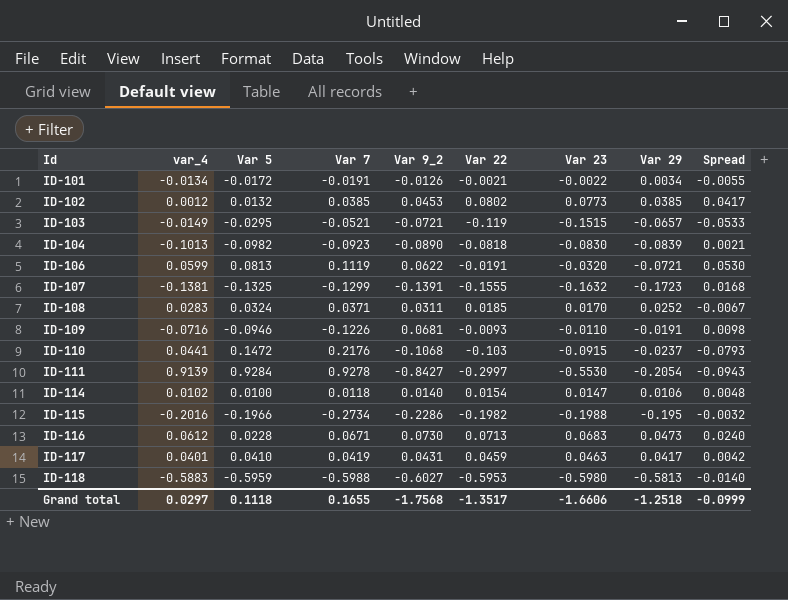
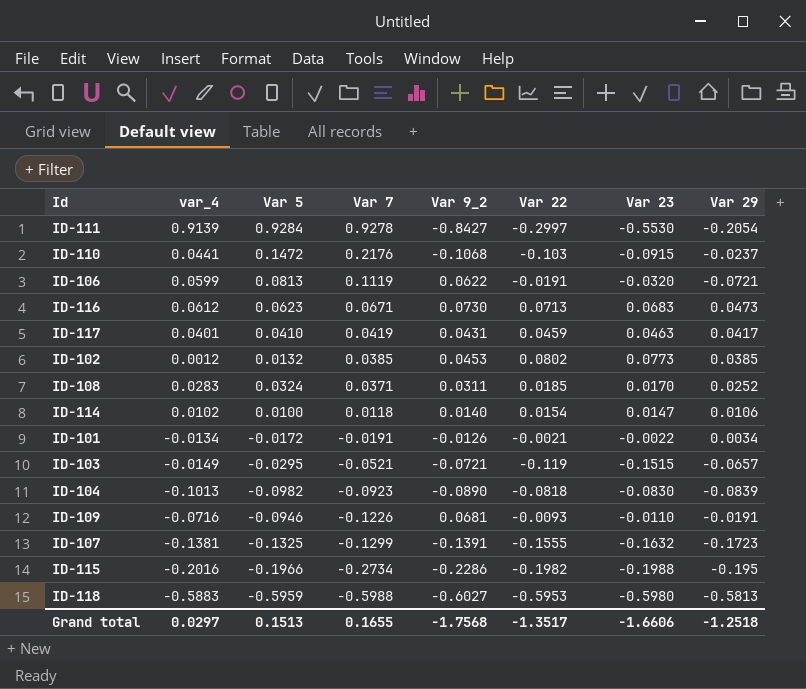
row order: Id ascending -> Var 7 descending
column Spread | formula: [Var 22] - [Var 29] -> none
ID-116 | Var 5: 0.0228 -> 0.0623
Grand total | Var 5: 0.1118 -> 0.1513

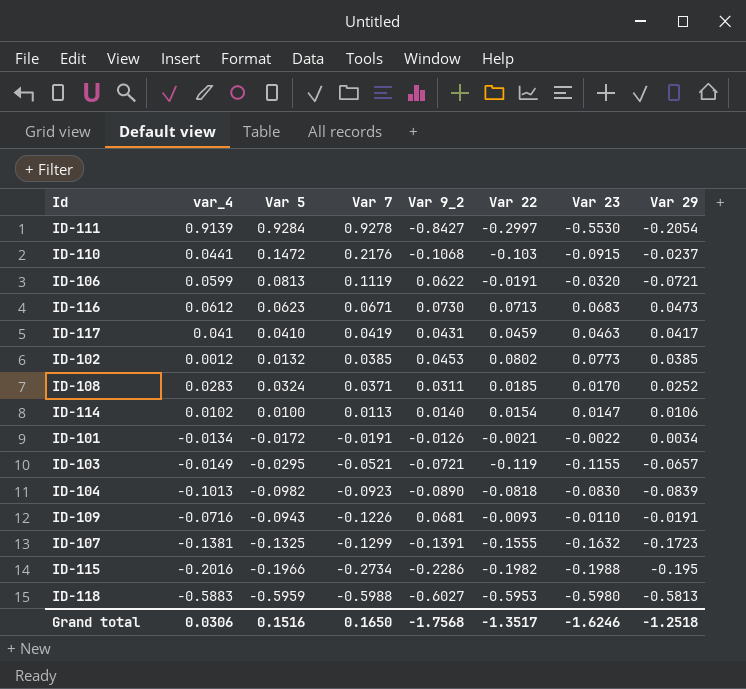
ID-117 | var_4: 0.0401 -> 0.041
ID-114 | Var 7: 0.0118 -> 0.0113
ID-103 | Var 23: -0.1515 -> -0.1155
ID-109 | Var 5: -0.0946 -> -0.0943
Grand total | var_4: 0.0297 -> 0.0306
Grand total | Var 5: 0.1513 -> 0.1516
Grand total | Var 7: 0.1655 -> 0.1650
Grand total | Var 23: -1.6606 -> -1.6246

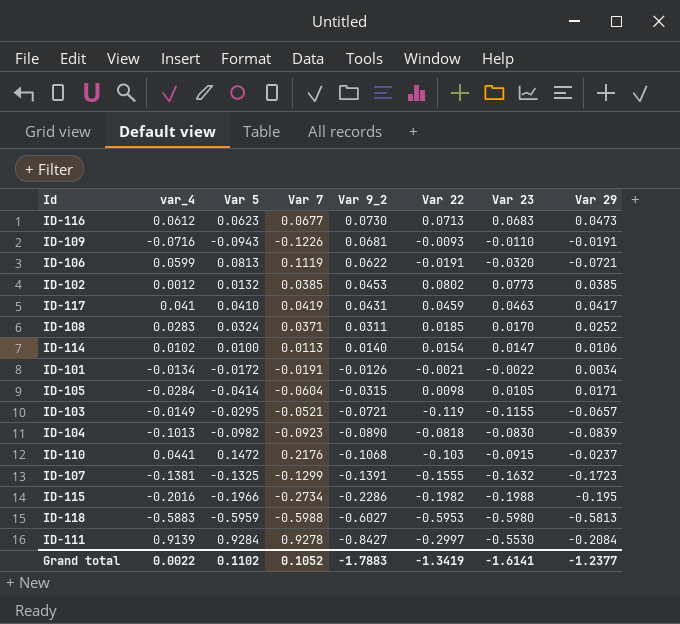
row order: Var 7 descending -> Var 9_2 descending
ID-116 | Var 7: 0.0671 -> 0.0677
row ID-105: none -> -0.0284 | -0.0414 | -0.0604 | -0.0315 | 0.0098 | 0.0105 | 0.0171
ID-111 | Var 29: -0.2054 -> -0.2084
Grand total | var_4: 0.0306 -> 0.0022
Grand total | Var 5: 0.1516 -> 0.1102
Grand total | Var 7: 0.1650 -> 0.1052
Grand total | Var 9_2: -1.7568 -> -1.7883
Grand total | Var 22: -1.3517 -> -1.3419
Grand total | Var 23: -1.6246 -> -1.6141
Grand total | Var 29: -1.2518 -> -1.2377

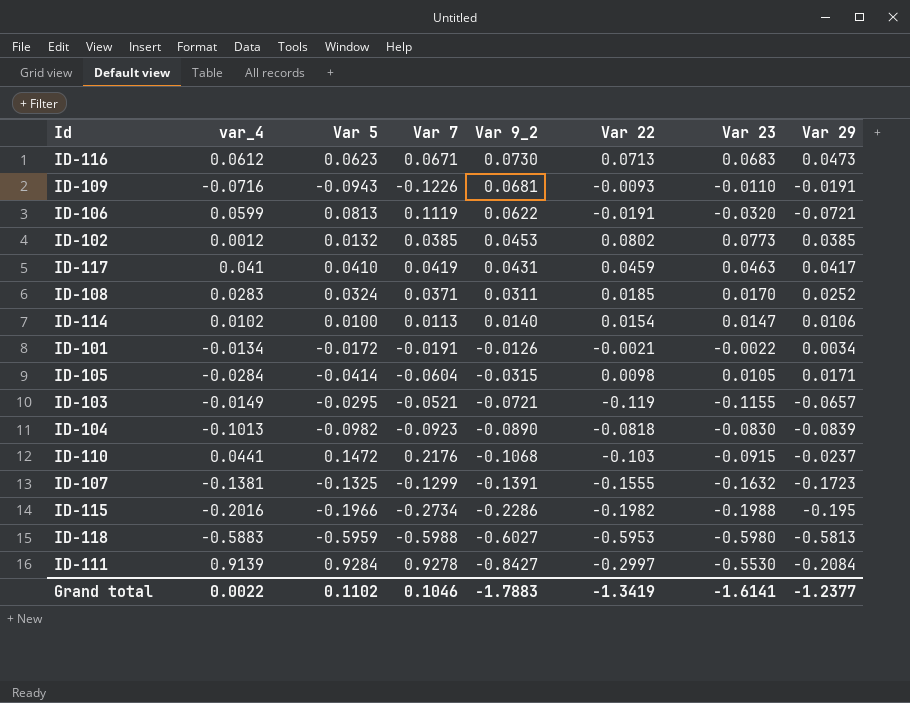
ID-116 | Var 7: 0.0677 -> 0.0671
Grand total | Var 7: 0.1052 -> 0.1046

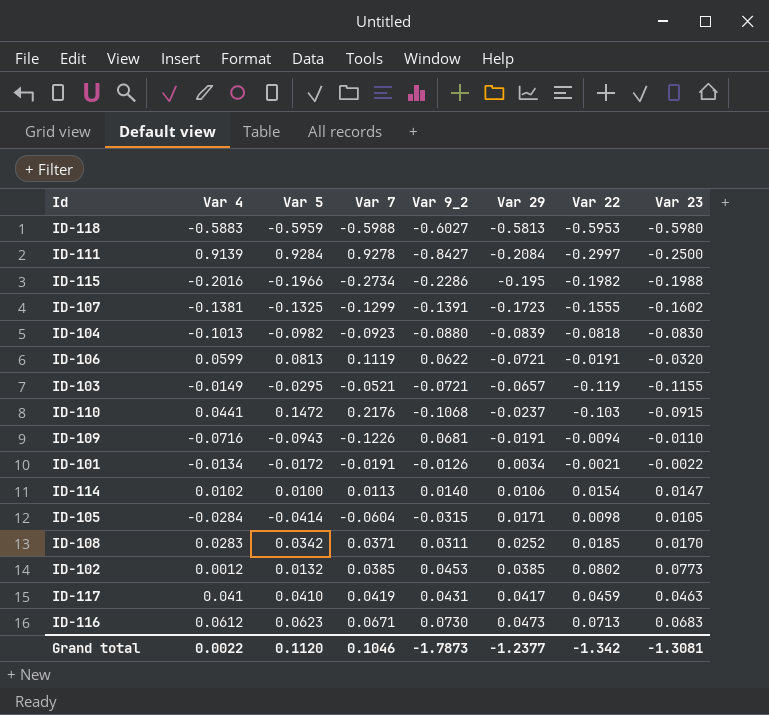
row order: Var 9_2 descending -> Var 29 ascending
column name: var_4 -> Var 4
column Var 29 | position: 8 -> 6
ID-111 | Var 23: -0.5530 -> -0.2500
ID-107 | Var 23: -0.1632 -> -0.1602
ID-104 | Var 9_2: -0.0890 -> -0.0880
ID-109 | Var 22: -0.0093 -> -0.0094
ID-108 | Var 5: 0.0324 -> 0.0342
Grand total | Var 5: 0.1102 -> 0.1120
Grand total | Var 9_2: -1.7883 -> -1.7873
Grand total | Var 22: -1.3419 -> -1.342
Grand total | Var 23: -1.6141 -> -1.3081

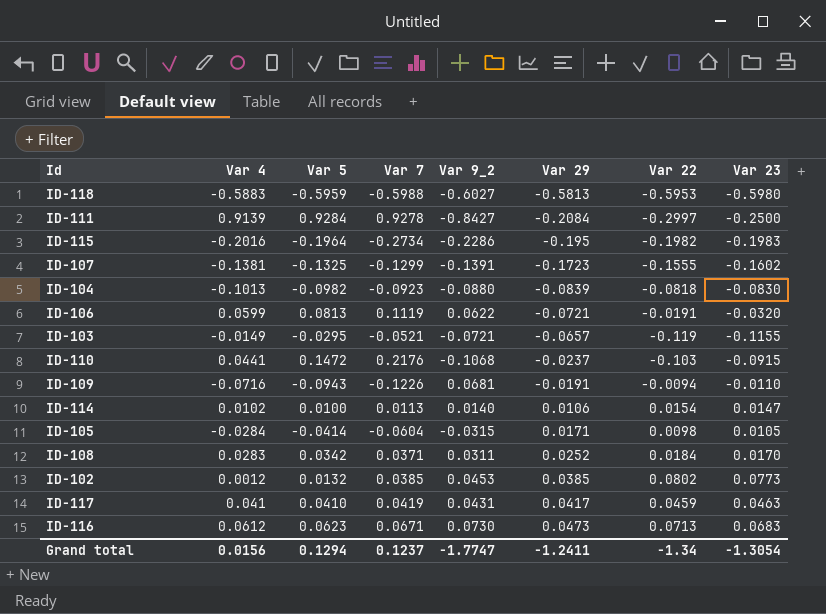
row ID-101: -0.0134 | -0.0172 | -0.0191 | -0.0126 | 0.0034 | -0.0021 | -0.0022 -> none
ID-115 | Var 5: -0.1966 -> -0.1964
ID-115 | Var 23: -0.1988 -> -0.1983
ID-108 | Var 22: 0.0185 -> 0.0184
Grand total | Var 4: 0.0022 -> 0.0156
Grand total | Var 5: 0.1120 -> 0.1294
Grand total | Var 7: 0.1046 -> 0.1237
Grand total | Var 9_2: -1.7873 -> -1.7747
Grand total | Var 29: -1.2377 -> -1.2411
Grand total | Var 22: -1.342 -> -1.34
Grand total | Var 23: -1.3081 -> -1.3054

